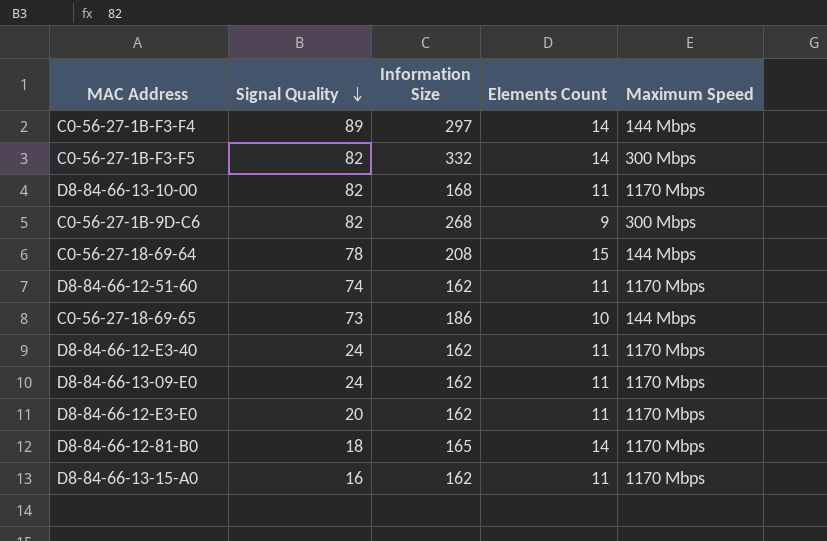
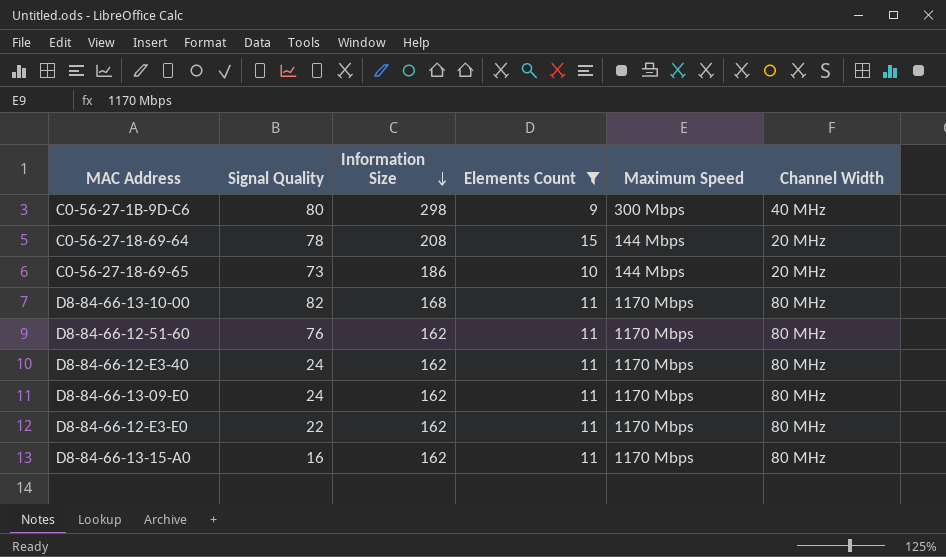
filter: none -> Elements Count != 14
row order: Signal Quality descending -> Information Size descending
column Channel Width | position: none -> 6
C0-56-27-1B-9D-C6 | Signal Quality: 82 -> 80
C0-56-27-1B-9D-C6 | Information Size: 268 -> 298
D8-84-66-12-51-60 | Signal Quality: 74 -> 76
D8-84-66-12-E3-E0 | Signal Quality: 20 -> 22

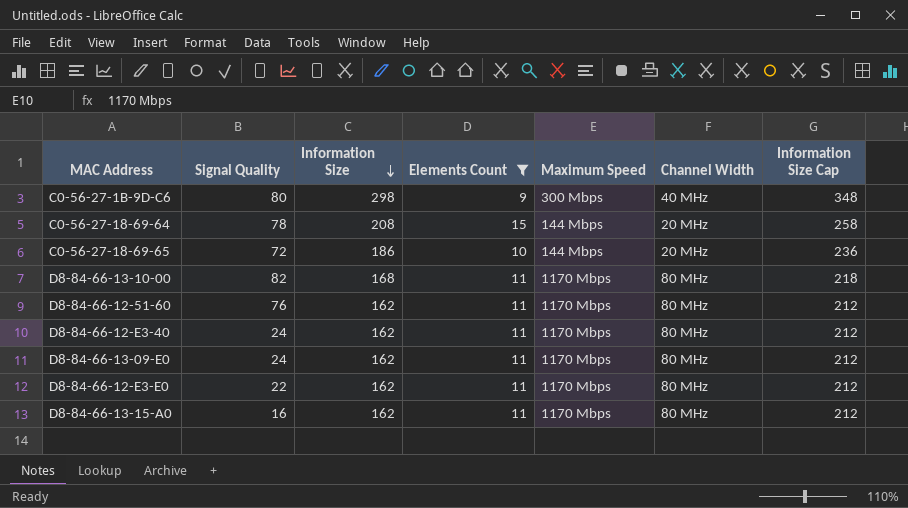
column Information Size Cap | formula: none -> [Information Size] + 50
C0-56-27-18-69-65 | Signal Quality: 73 -> 72

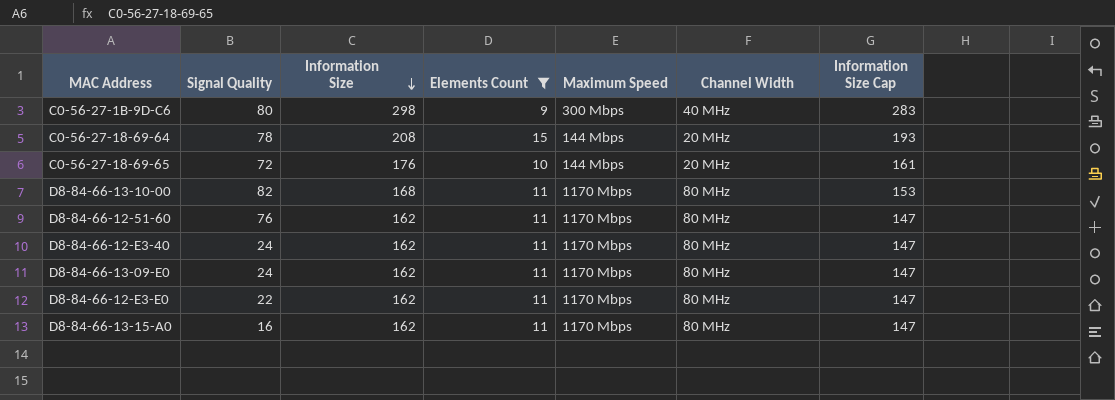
column Information Size Cap | formula: [Information Size] + 50 -> [Information Size] - 15
C0-56-27-18-69-65 | Information Size: 186 -> 176

